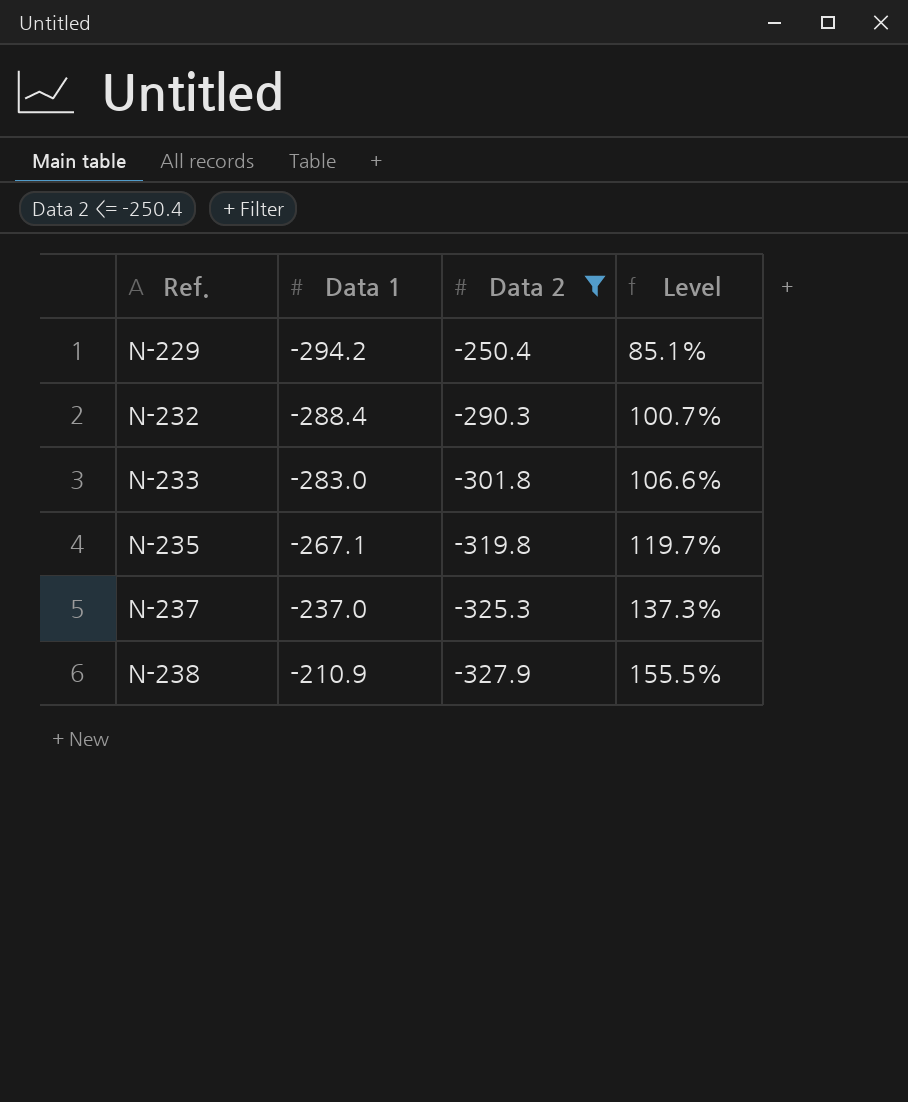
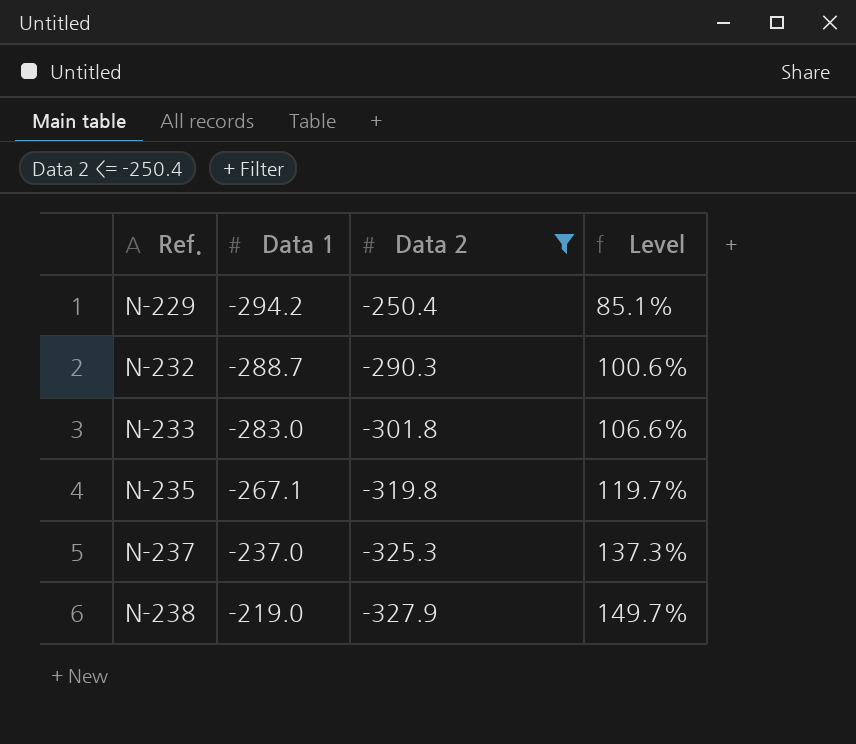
N-232 | Data 1: -288.4 -> -288.7
N-232 | Level: 100.7% -> 100.6%
N-238 | Data 1: -210.9 -> -219.0
N-238 | Level: 155.5% -> 149.7%

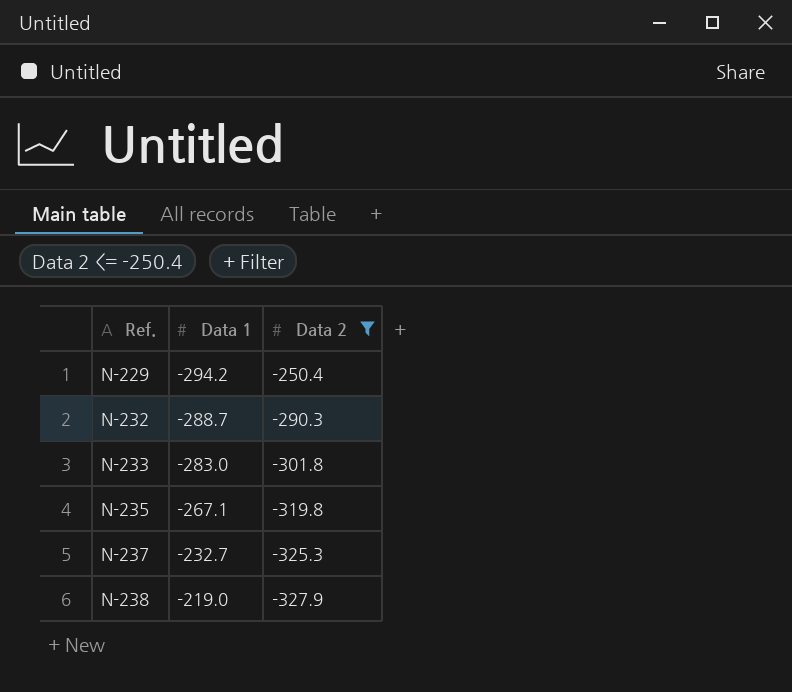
column Level | formula: [Data 2] / [Data 1] -> none
N-237 | Data 1: -237.0 -> -232.7

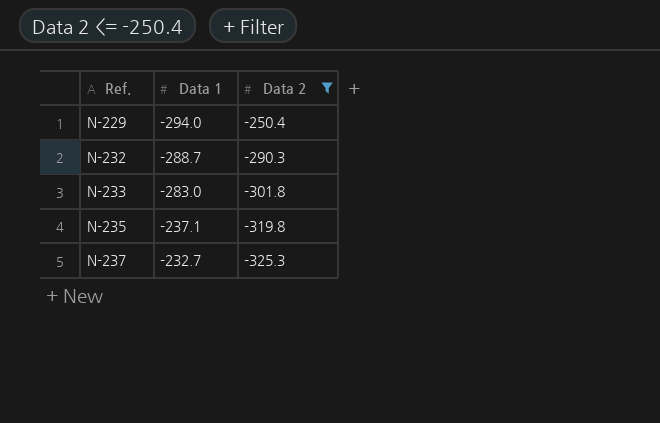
row N-238: -219.0 | -327.9 -> none
N-229 | Data 1: -294.2 -> -294.0
N-235 | Data 1: -267.1 -> -237.1

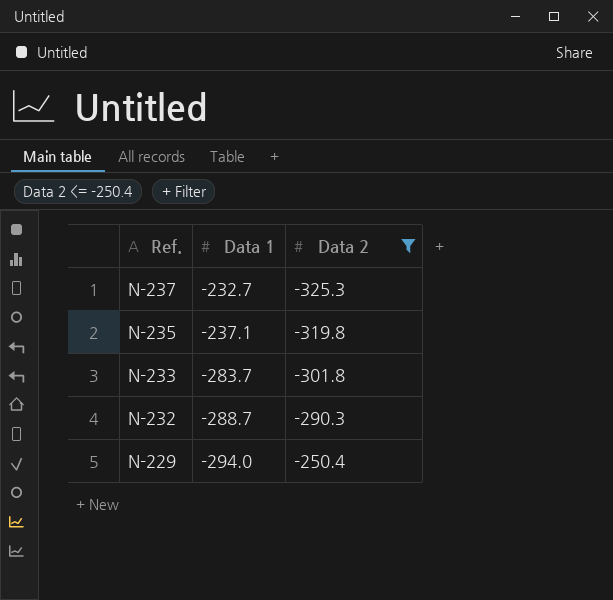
row order: Ref. ascending -> Ref. descending
N-233 | Data 1: -283.0 -> -283.7

